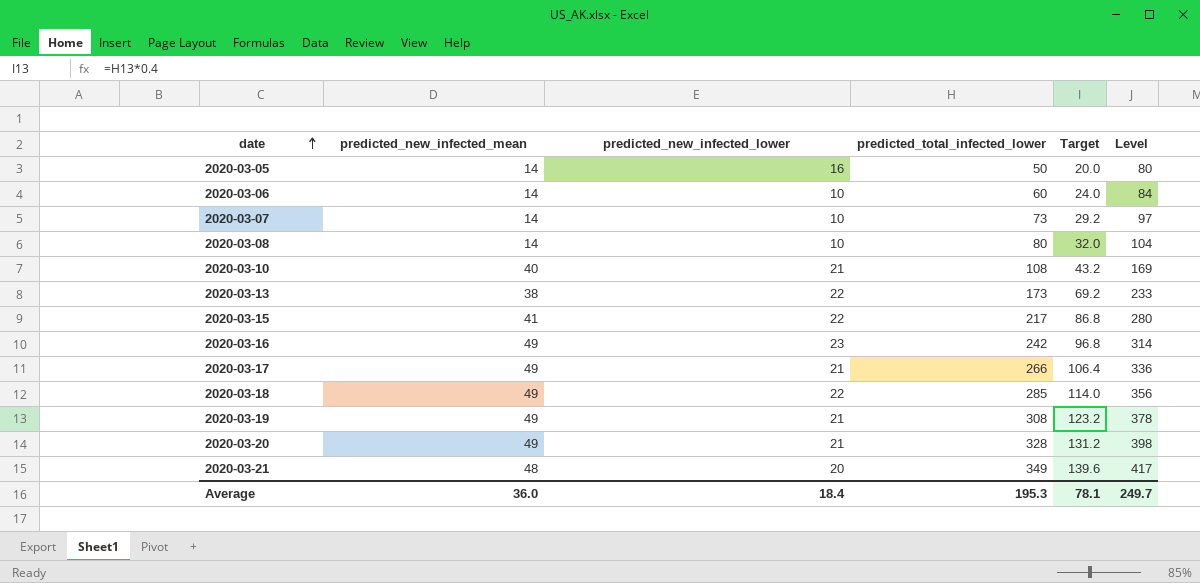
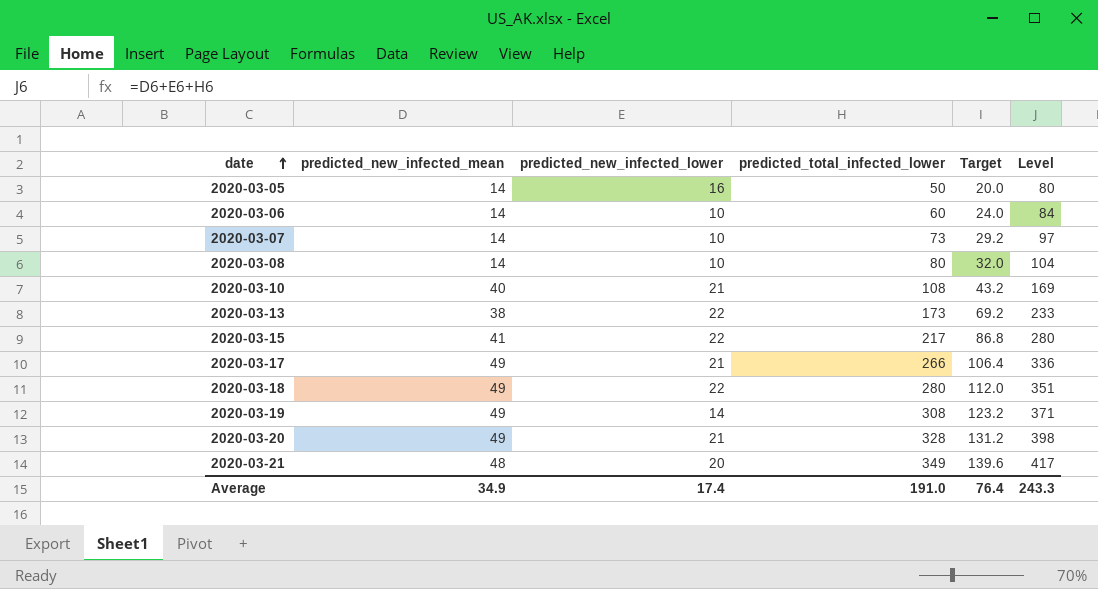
row 2020-03-16: 49 | 23 | 242 | 96.8 | 314 -> none
2020-03-18 | predicted_total_infected_lower: 285 -> 280
2020-03-18 | Target: 114.0 -> 112.0
2020-03-18 | Level: 356 -> 351
2020-03-19 | predicted_new_infected_lower: 21 -> 14
2020-03-19 | Level: 378 -> 371
Average | predicted_new_infected_mean: 36.0 -> 34.9
Average | predicted_new_infected_lower: 18.4 -> 17.4
Average | predicted_total_infected_lower: 195.3 -> 191.0
Average | Target: 78.1 -> 76.4
Average | Level: 249.7 -> 243.3

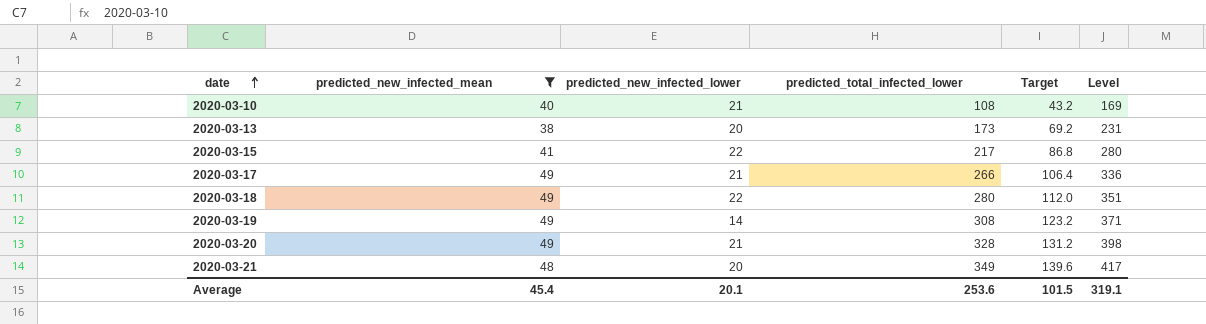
filter: none -> predicted_new_infected_mean != 14
2020-03-13 | predicted_new_infected_lower: 22 -> 20
2020-03-13 | Level: 233 -> 231
Average | predicted_new_infected_mean: 34.9 -> 45.4
Average | predicted_new_infected_lower: 17.4 -> 20.1
Average | predicted_total_infected_lower: 191.0 -> 253.6
Average | Target: 76.4 -> 101.5
Average | Level: 243.3 -> 319.1

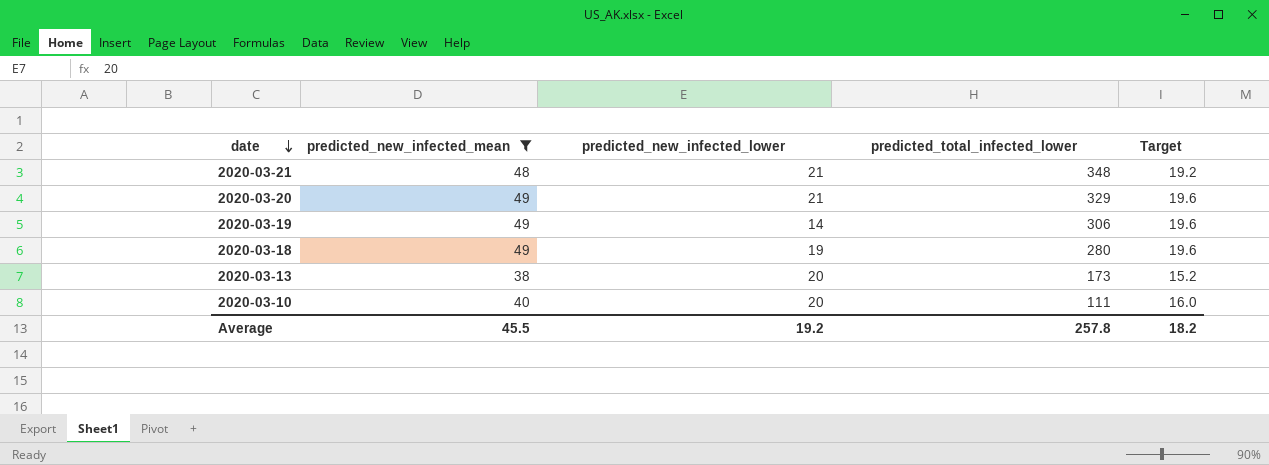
row order: date ascending -> date descending
column Level | formula: [predicted_new_infected_mean] + [predicted_new_infected_lower] + [predicted_total_infected_lower] -> none
column Target | formula: [predicted_total_infected_lower] * 0.4 -> [predicted_new_infected_mean] * 0.4
row 2020-03-15: 41 | 22 | 217 | 86.8 | 280 -> none
row 2020-03-17: 49 | 21 | 266 | 106.4 | 336 -> none
2020-03-21 | predicted_new_infected_lower: 20 -> 21
2020-03-21 | predicted_total_infected_lower: 349 -> 348
2020-03-20 | predicted_total_infected_lower: 328 -> 329
2020-03-19 | predicted_total_infected_lower: 308 -> 306
2020-03-18 | predicted_new_infected_lower: 22 -> 19
2020-03-10 | predicted_new_infected_lower: 21 -> 20
2020-03-10 | predicted_total_infected_lower: 108 -> 111
Average | predicted_new_infected_mean: 45.4 -> 45.5
Average | predicted_new_infected_lower: 20.1 -> 19.2
Average | predicted_total_infected_lower: 253.6 -> 257.8
Average | Target: 101.5 -> 18.2

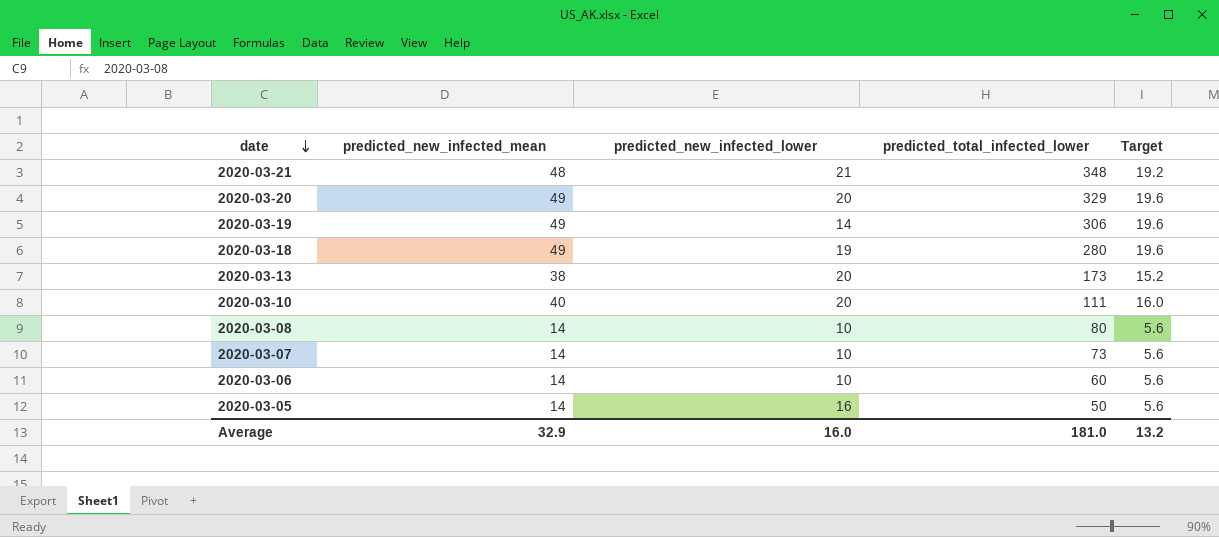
filter: predicted_new_infected_mean != 14 -> none
2020-03-20 | predicted_new_infected_lower: 21 -> 20
Average | predicted_new_infected_mean: 45.5 -> 32.9
Average | predicted_new_infected_lower: 19.2 -> 16.0
Average | predicted_total_infected_lower: 257.8 -> 181.0
Average | Target: 18.2 -> 13.2

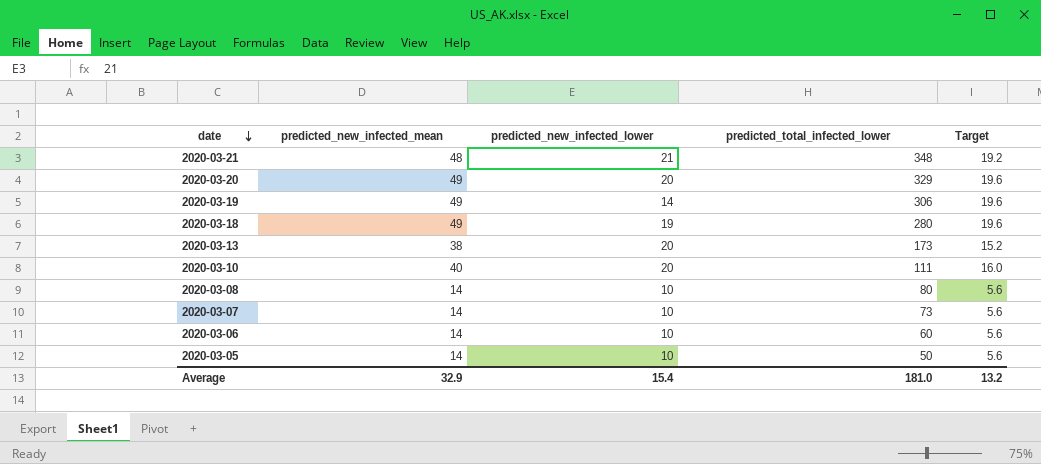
2020-03-05 | predicted_new_infected_lower: 16 -> 10
Average | predicted_new_infected_lower: 16.0 -> 15.4

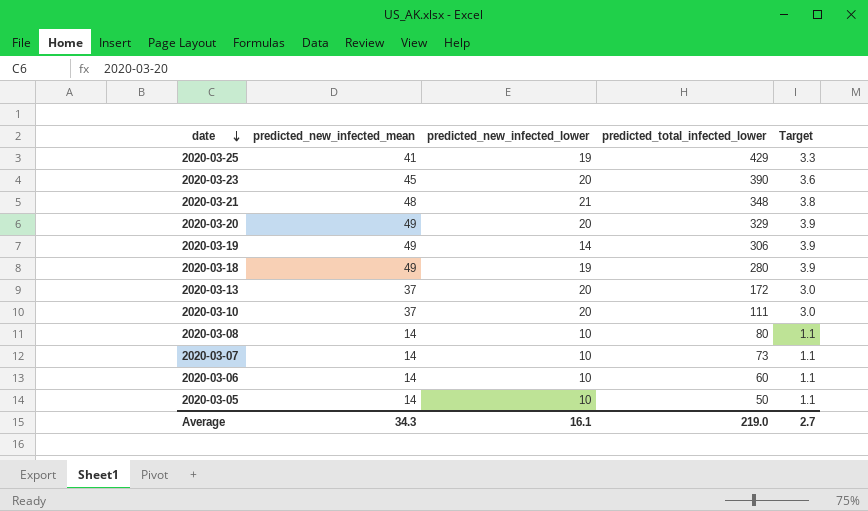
column Target | formula: [predicted_new_infected_mean] * 0.4 -> [predicted_new_infected_mean] * 0.08
row 2020-03-25: none -> 41 | 19 | 429 | 3.3
row 2020-03-23: none -> 45 | 20 | 390 | 3.6
2020-03-13 | predicted_new_infected_mean: 38 -> 37
2020-03-13 | predicted_total_infected_lower: 173 -> 172
2020-03-10 | predicted_new_infected_mean: 40 -> 37
Average | predicted_new_infected_mean: 32.9 -> 34.3
Average | predicted_new_infected_lower: 15.4 -> 16.1
Average | predicted_total_infected_lower: 181.0 -> 219.0
Average | Target: 13.2 -> 2.7

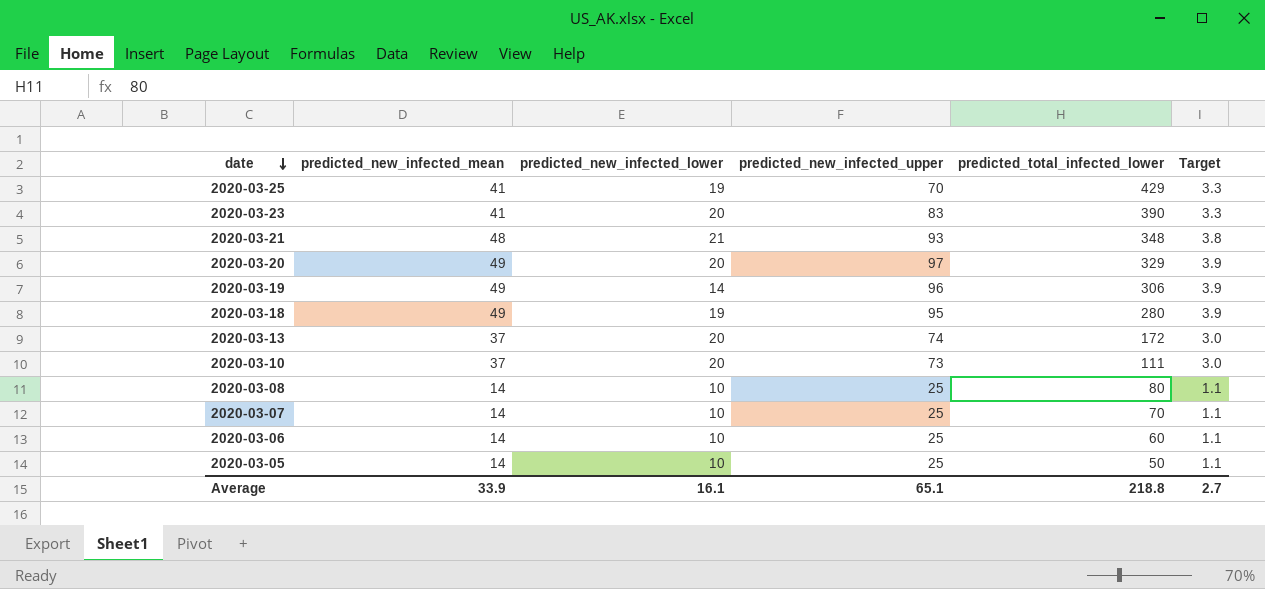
column predicted_new_infected_upper | position: none -> 4
2020-03-23 | predicted_new_infected_mean: 45 -> 41
2020-03-23 | Target: 3.6 -> 3.3
2020-03-07 | predicted_total_infected_lower: 73 -> 70
Average | predicted_new_infected_mean: 34.3 -> 33.9
Average | predicted_total_infected_lower: 219.0 -> 218.8

